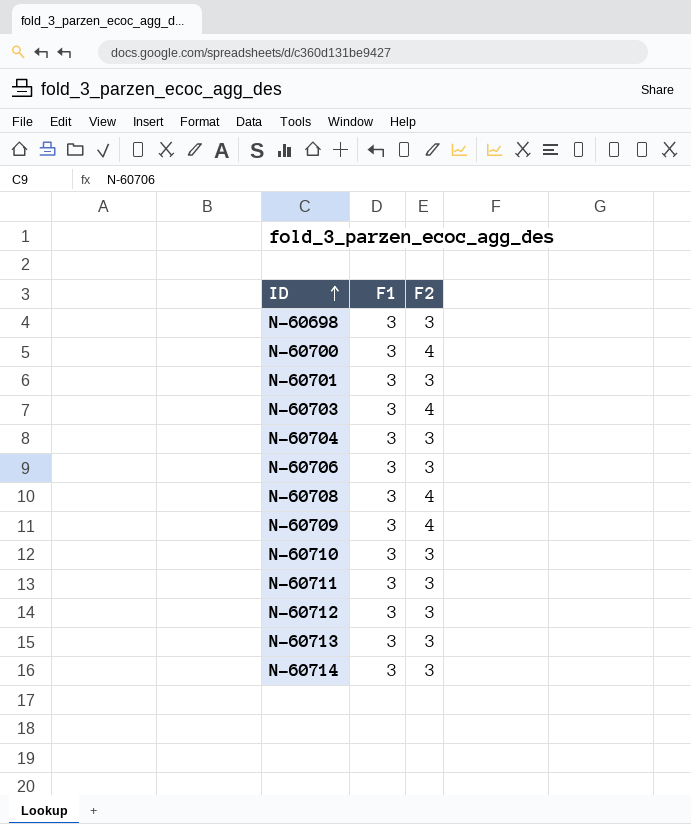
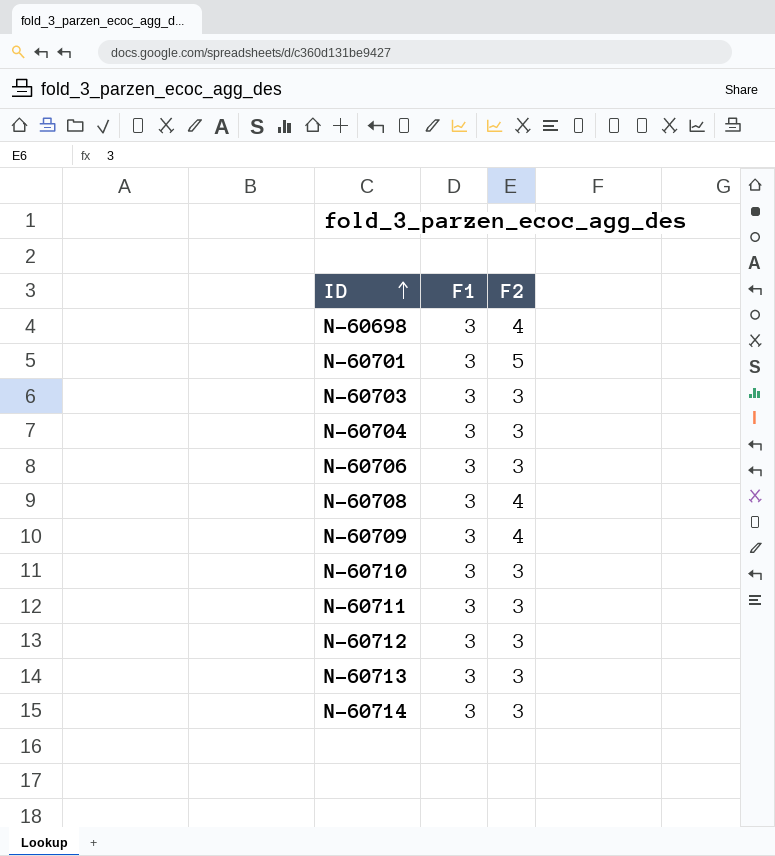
row N-60700: 3 | 4 -> none
N-60698 | F2: 3 -> 4
N-60701 | F2: 3 -> 5
N-60703 | F2: 4 -> 3

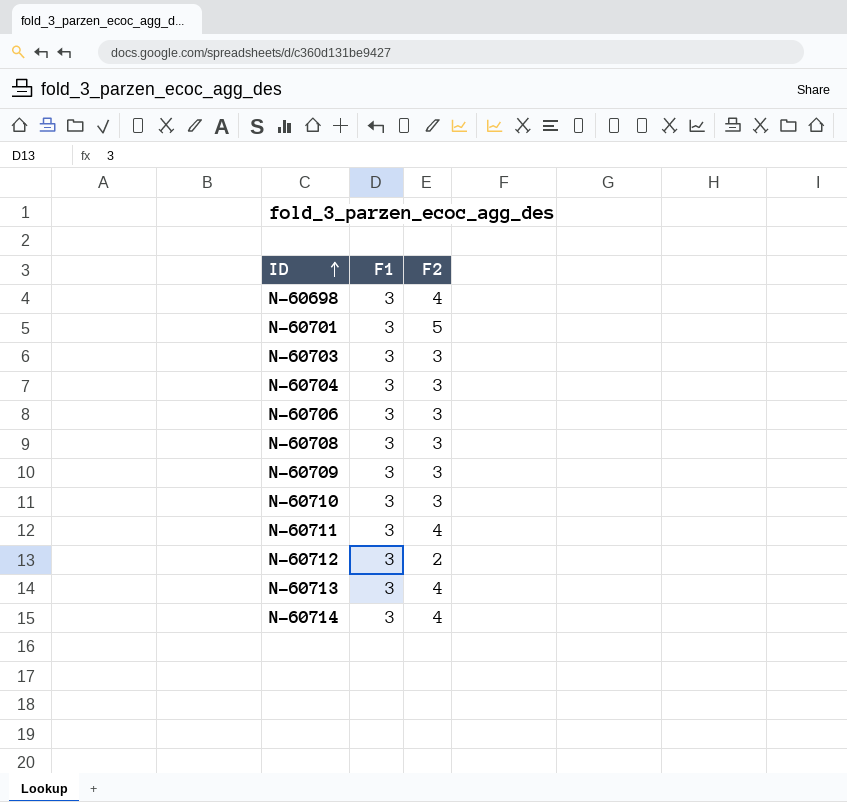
N-60708 | F2: 4 -> 3
N-60709 | F2: 4 -> 3
N-60711 | F2: 3 -> 4
N-60712 | F2: 3 -> 2
N-60713 | F2: 3 -> 4
N-60714 | F2: 3 -> 4

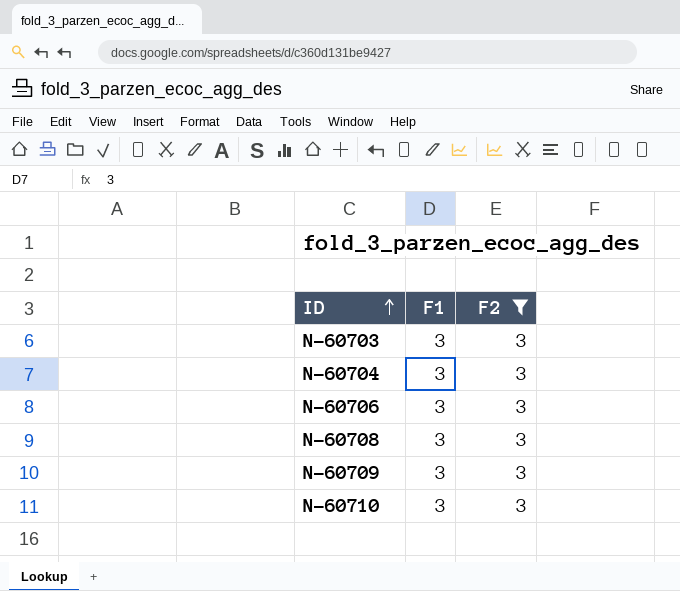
filter: none -> F2 = 3

